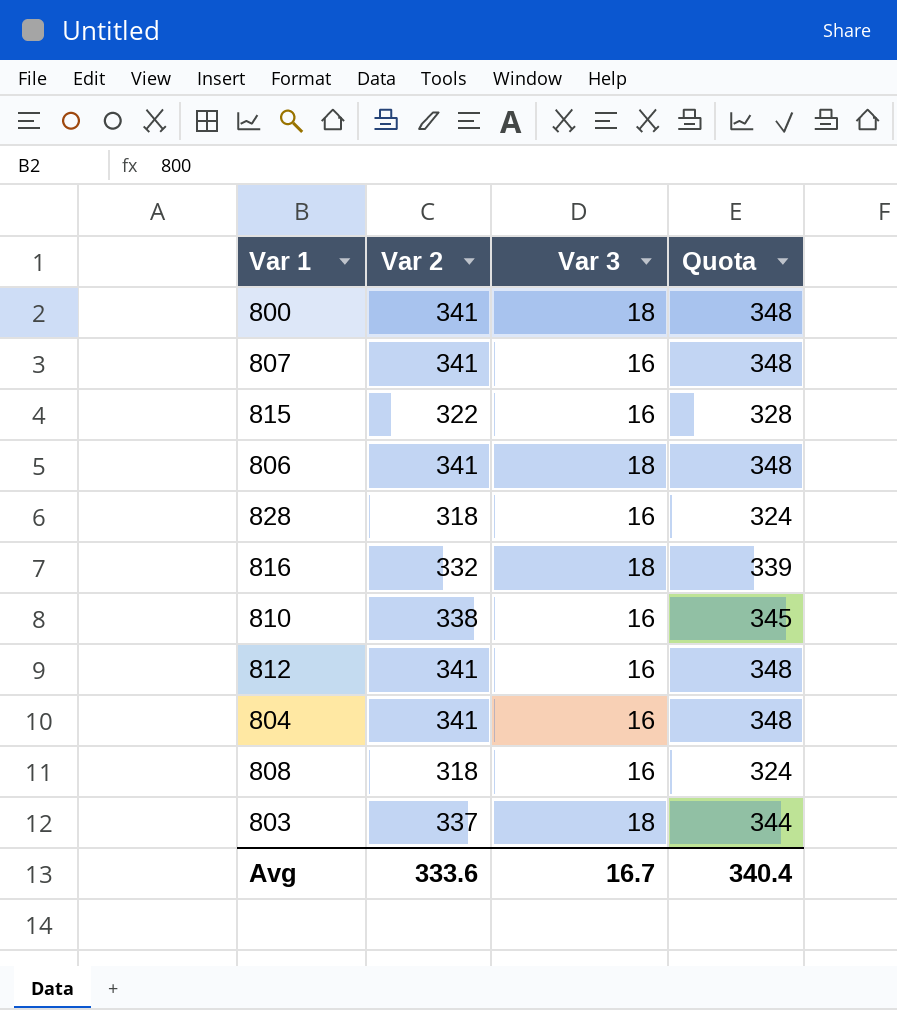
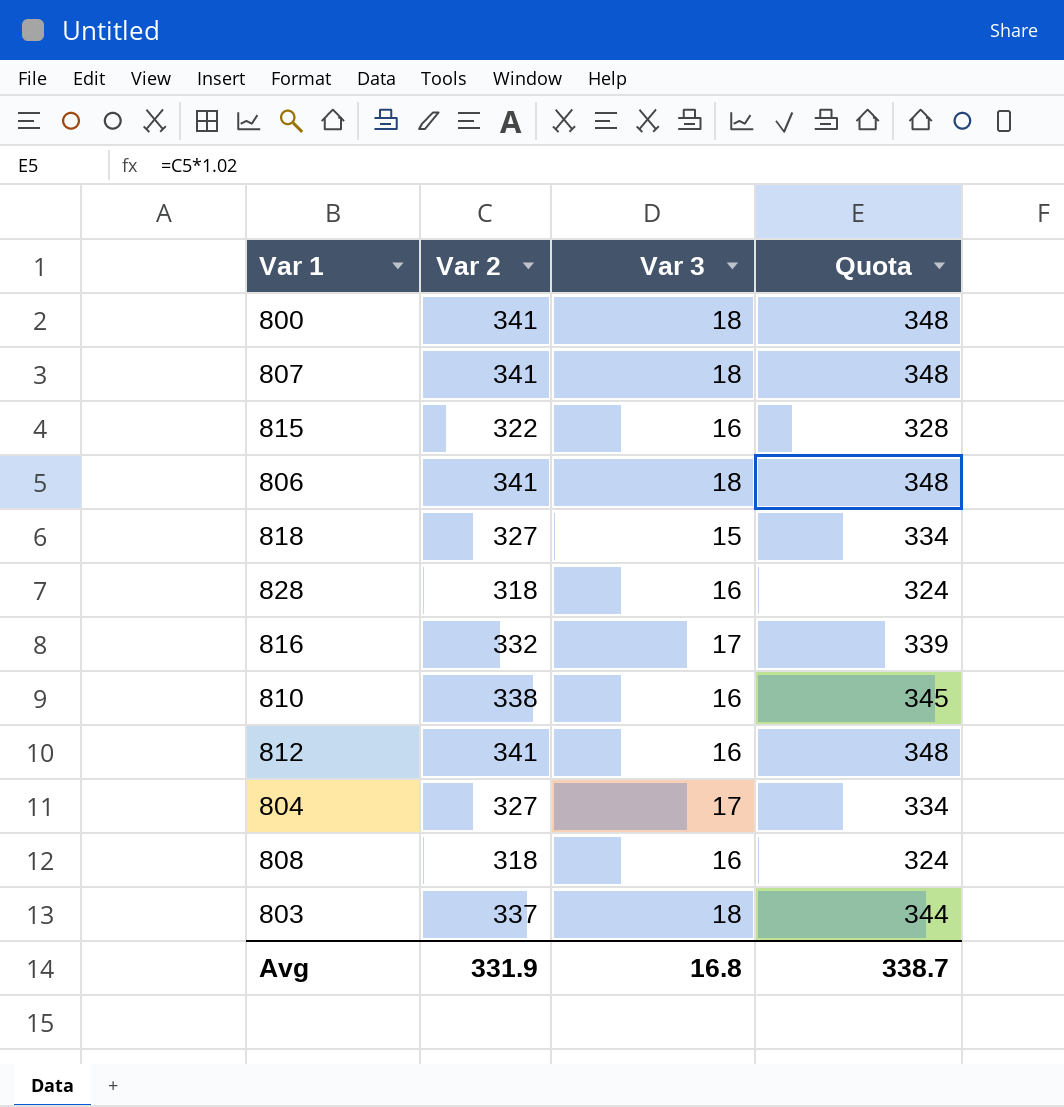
807 | Var 3: 16 -> 18
row 818: none -> 327 | 15 | 334
816 | Var 3: 18 -> 17
804 | Var 2: 341 -> 327
804 | Var 3: 16 -> 17
804 | Quota: 348 -> 334
Avg | Var 2: 333.6 -> 331.9
Avg | Var 3: 16.7 -> 16.8
Avg | Quota: 340.4 -> 338.7

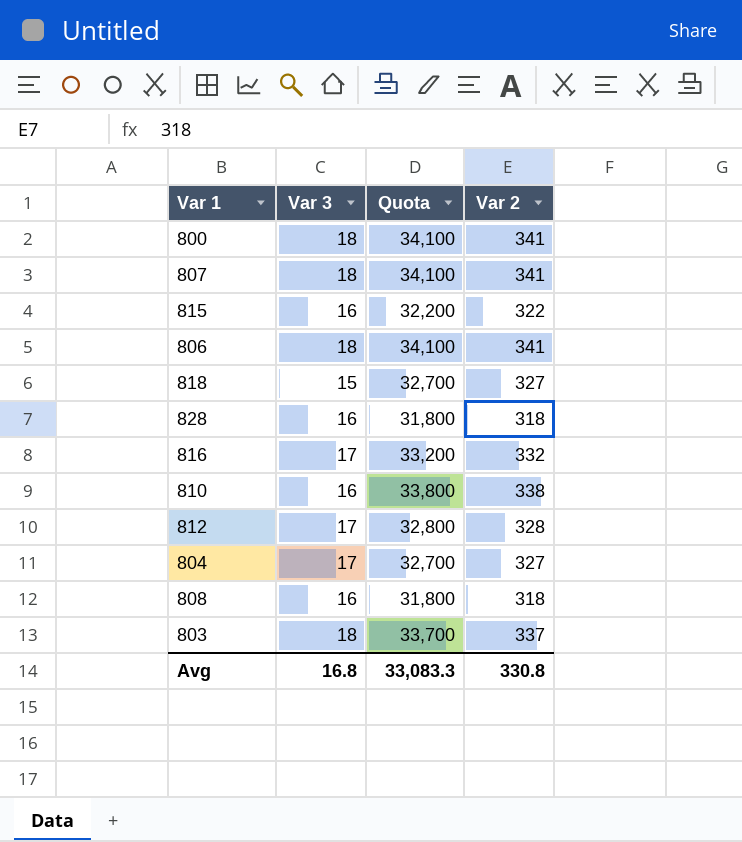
column Quota | formula: [Var 2] * 1.02 -> [Var 2] * 100
column Var 2 | position: 2 -> 4
812 | Var 3: 16 -> 17
812 | Var 2: 341 -> 328
Avg | Quota: 338.7 -> 33,083.3
Avg | Var 2: 331.9 -> 330.8

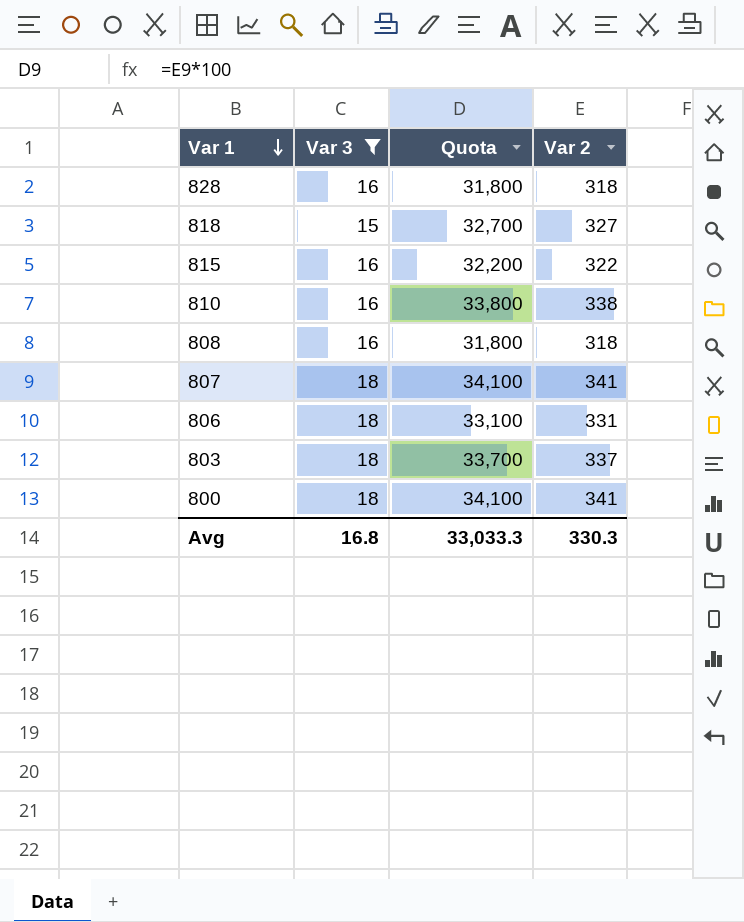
filter: none -> Var 3 != 17
row order: none -> Var 1 descending
806 | Quota: 34,100 -> 33,100
806 | Var 2: 341 -> 331
Avg | Quota: 33,083.3 -> 33,033.3
Avg | Var 2: 330.8 -> 330.3

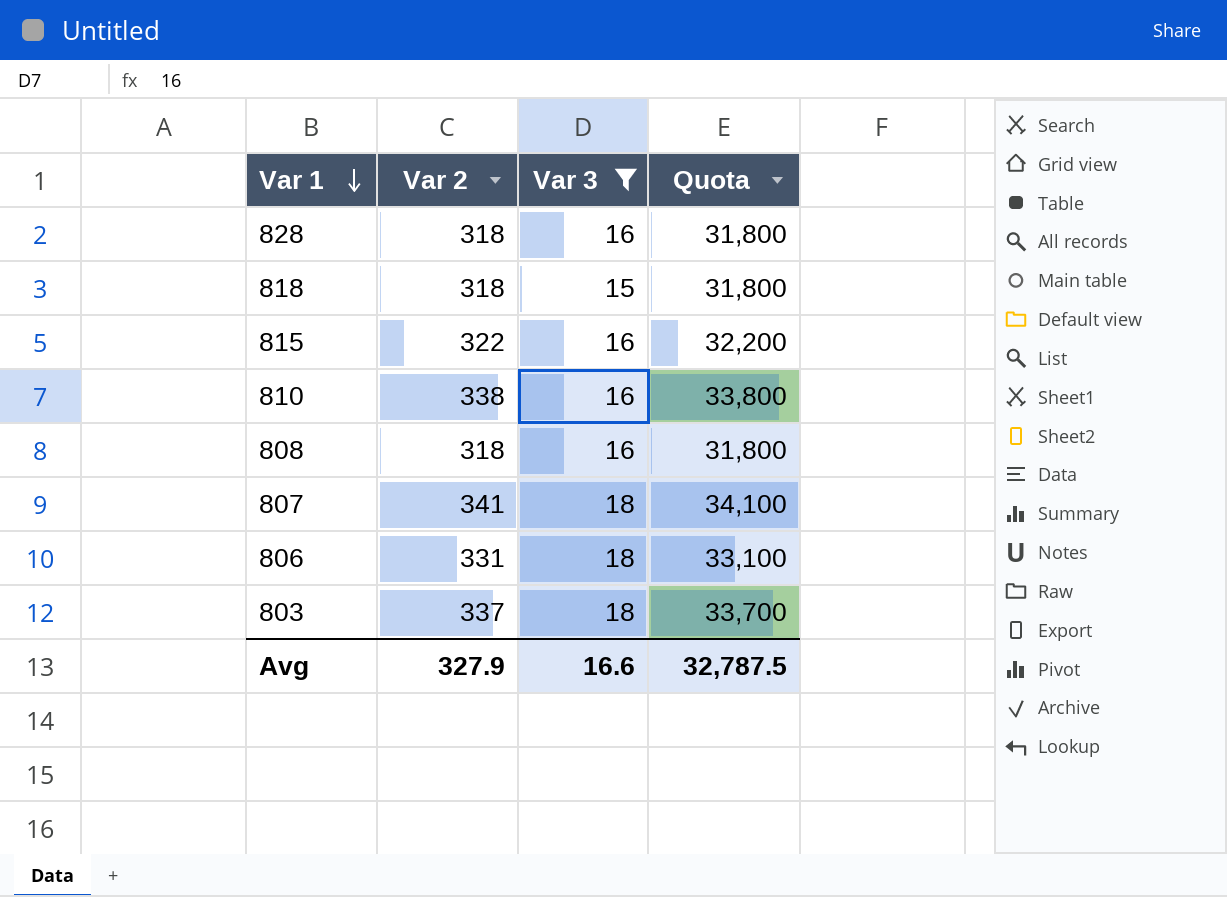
column Var 2 | position: 4 -> 2
row 800: 18 | 34,100 | 341 -> none
818 | Var 2: 327 -> 318
818 | Quota: 32,700 -> 31,800
Avg | Var 2: 330.3 -> 327.9
Avg | Var 3: 16.8 -> 16.6
Avg | Quota: 33,033.3 -> 32,787.5

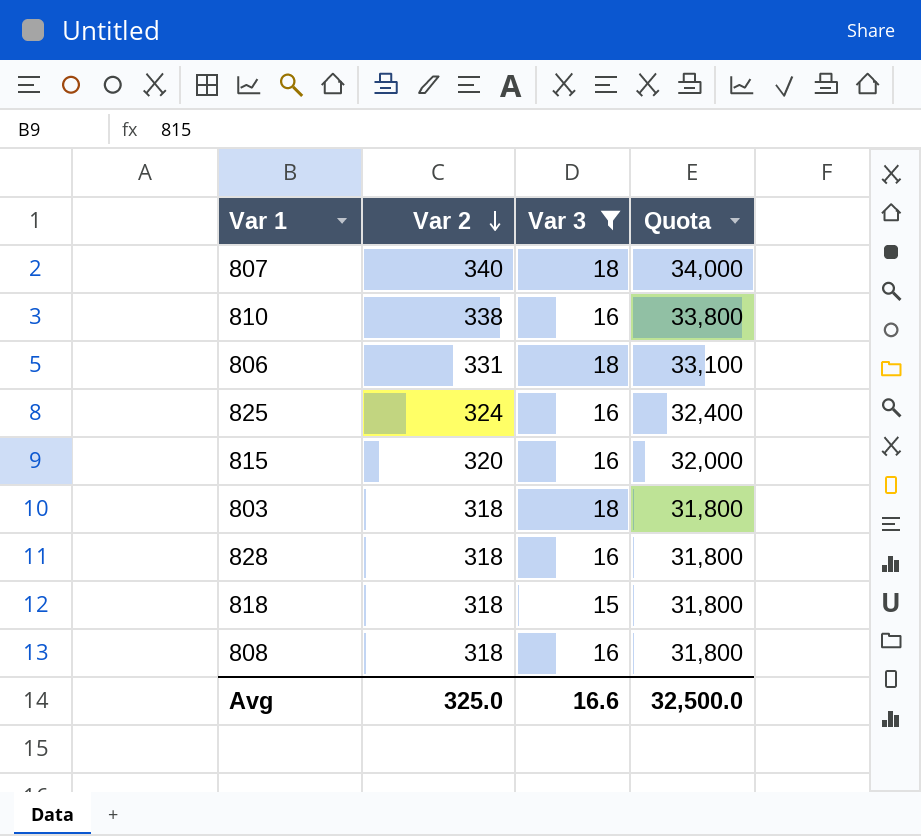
row order: Var 1 descending -> Var 2 descending
807 | Var 2: 341 -> 340
807 | Quota: 34,100 -> 34,000
row 825: none -> 324 | 16 | 32,400
815 | Var 2: 322 -> 320
815 | Quota: 32,200 -> 32,000
803 | Var 2: 337 -> 318
803 | Quota: 33,700 -> 31,800
Avg | Var 2: 327.9 -> 325.0
Avg | Quota: 32,787.5 -> 32,500.0

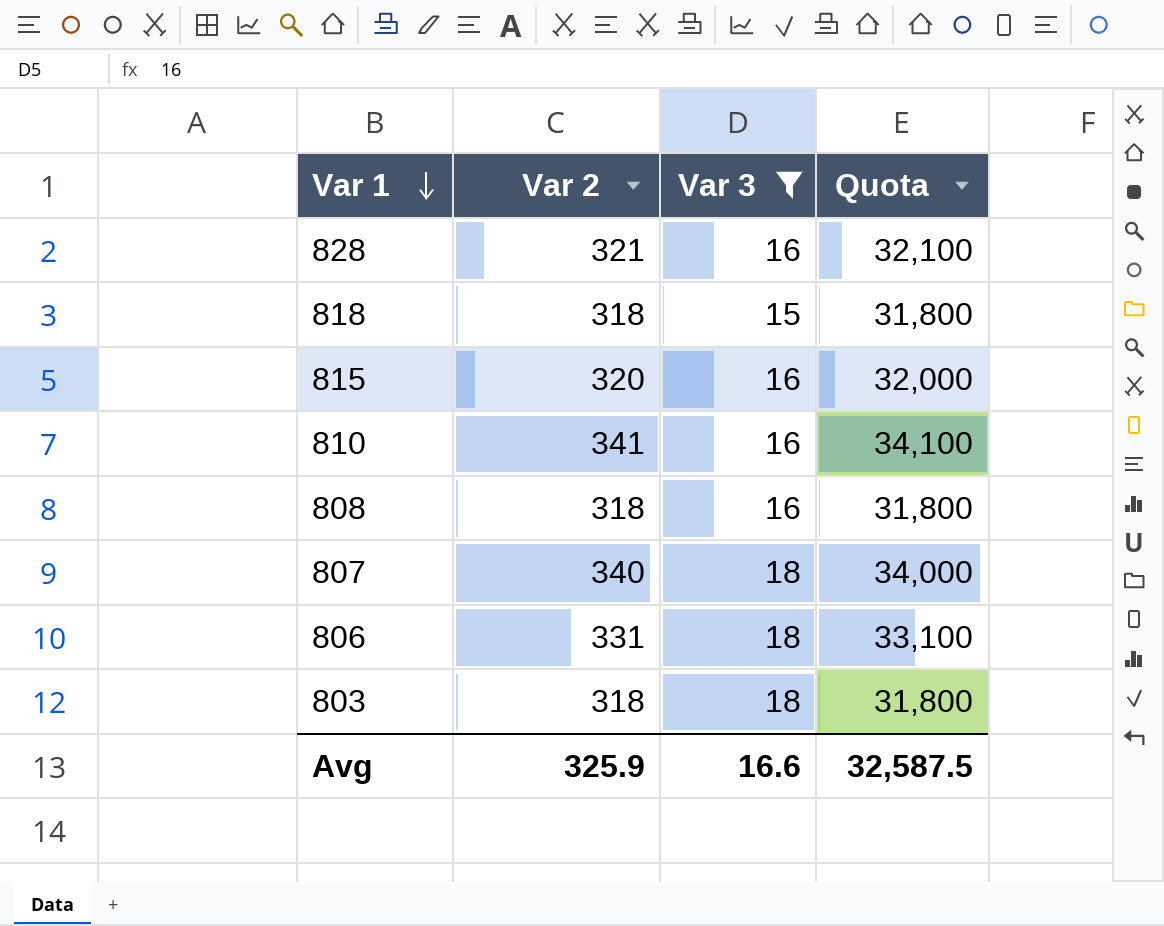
row order: Var 2 descending -> Var 1 descending
row 825: 324 | 16 | 32,400 -> none
828 | Var 2: 318 -> 321
828 | Quota: 31,800 -> 32,100
810 | Var 2: 338 -> 341
810 | Quota: 33,800 -> 34,100
Avg | Var 2: 325.0 -> 325.9
Avg | Quota: 32,500.0 -> 32,587.5

